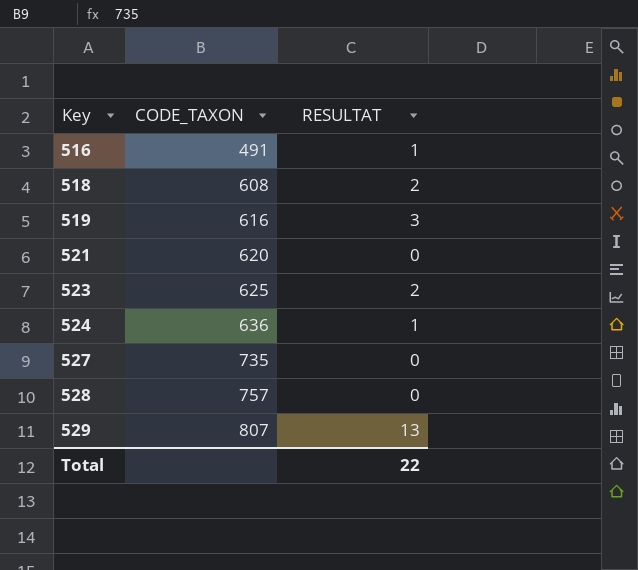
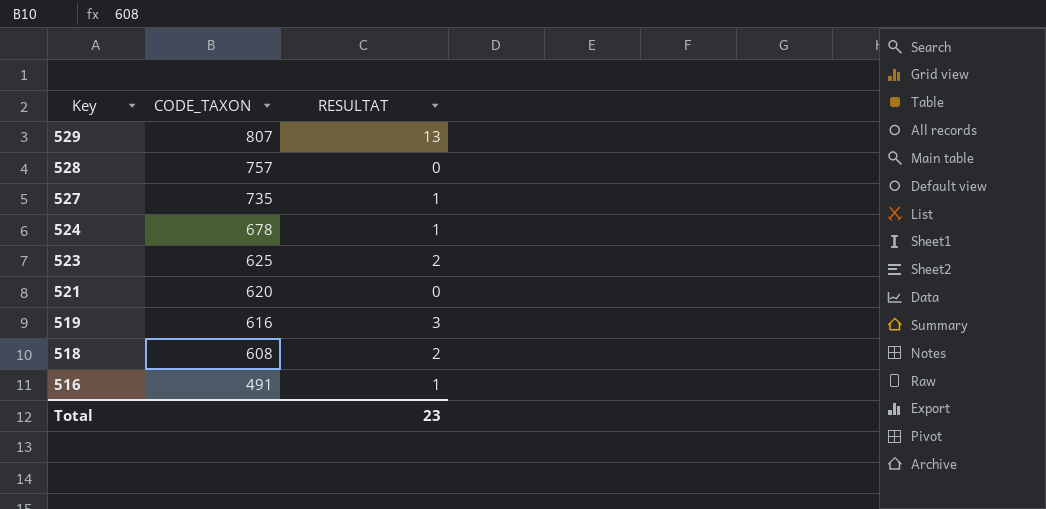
row order: Key ascending -> Key descending
527 | RESULTAT: 0 -> 1
524 | CODE_TAXON: 636 -> 678
Total | RESULTAT: 22 -> 23

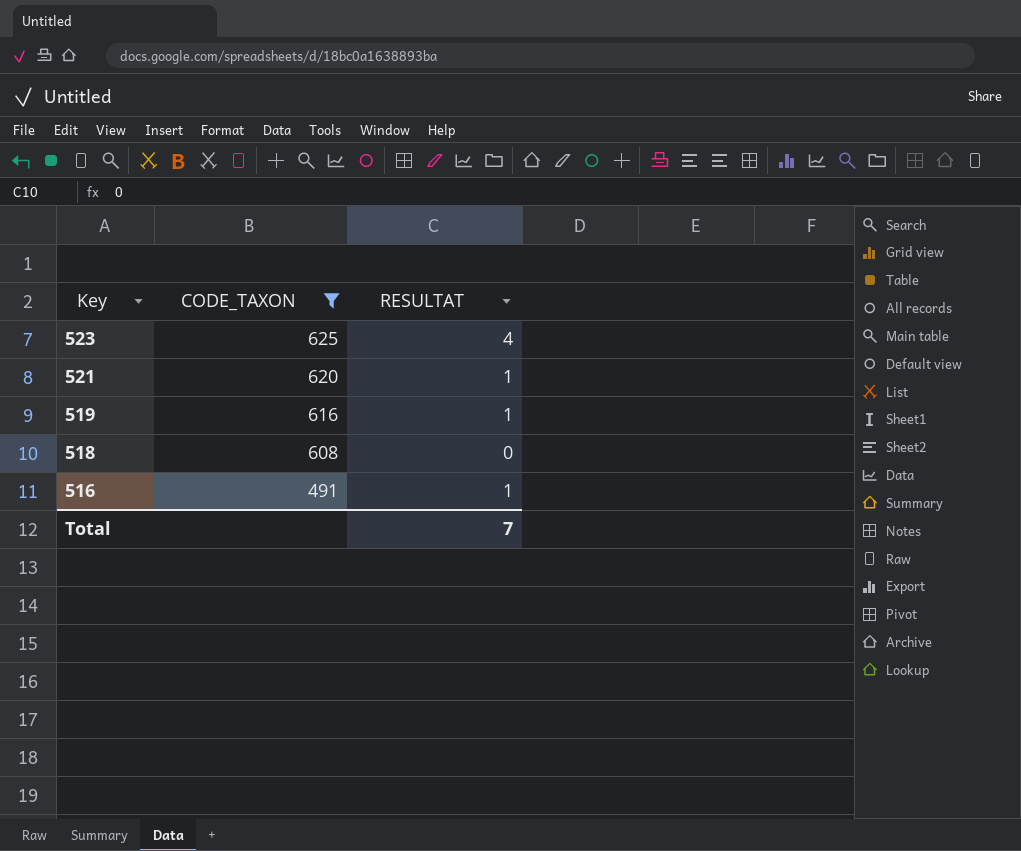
filter: none -> CODE_TAXON <= 625
523 | RESULTAT: 2 -> 4
521 | RESULTAT: 0 -> 1
519 | RESULTAT: 3 -> 1
518 | RESULTAT: 2 -> 0
Total | RESULTAT: 23 -> 7

